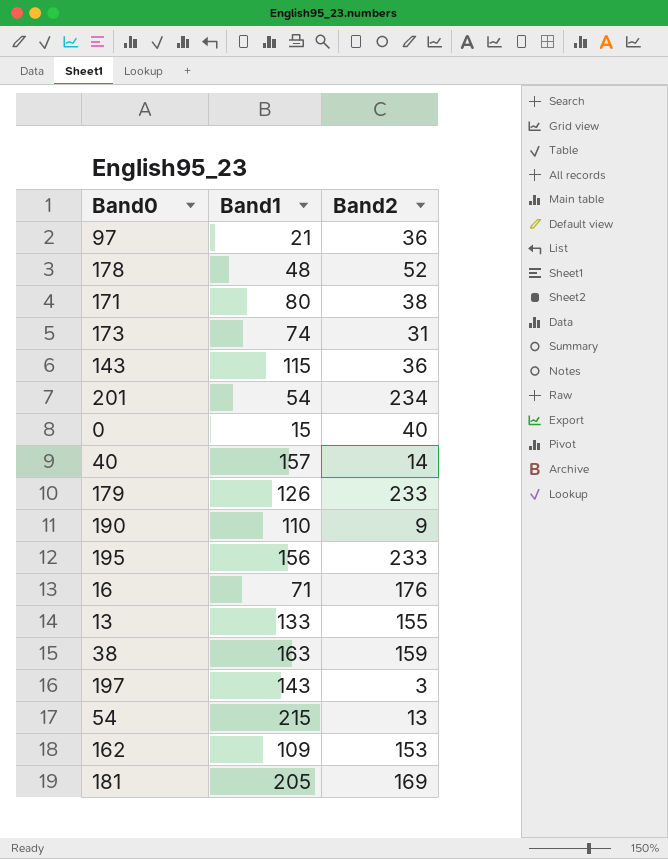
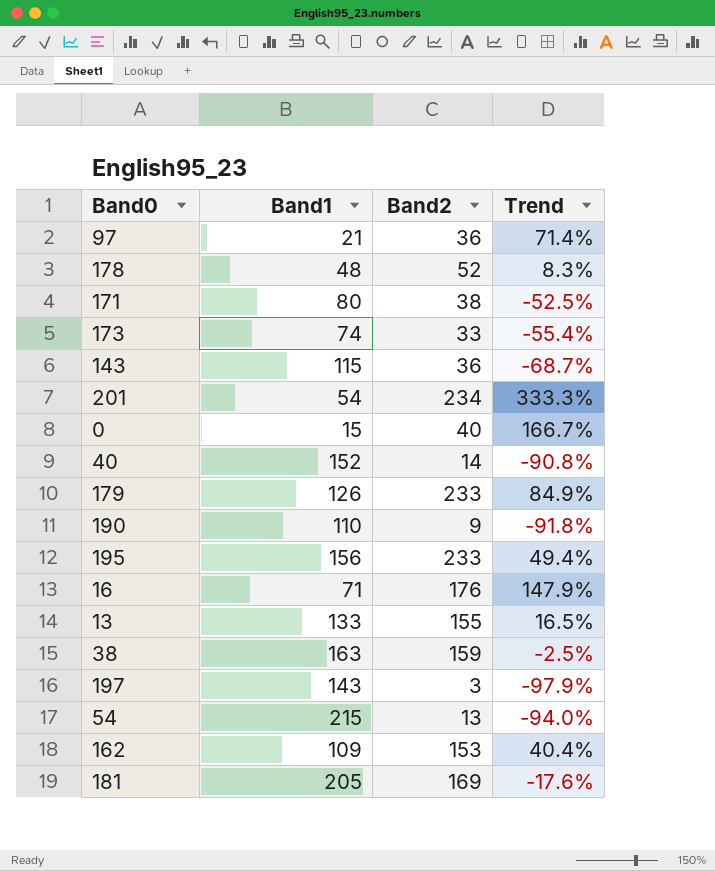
column Trend | formula: none -> ([Band2] - [Band1]) / [Band1]
173 | Band2: 31 -> 33
40 | Band1: 157 -> 152

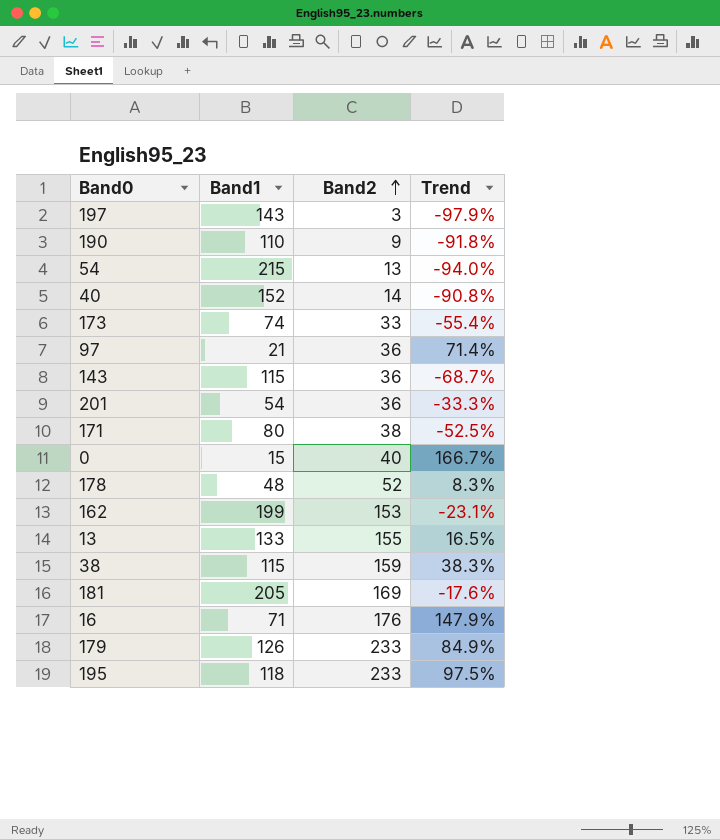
row order: none -> Band2 ascending
201 | Band2: 234 -> 36
201 | Trend: 333.3% -> -33.3%
162 | Band1: 109 -> 199
162 | Trend: 40.4% -> -23.1%
38 | Band1: 163 -> 115
38 | Trend: -2.5% -> 38.3%
195 | Band1: 156 -> 118
195 | Trend: 49.4% -> 97.5%

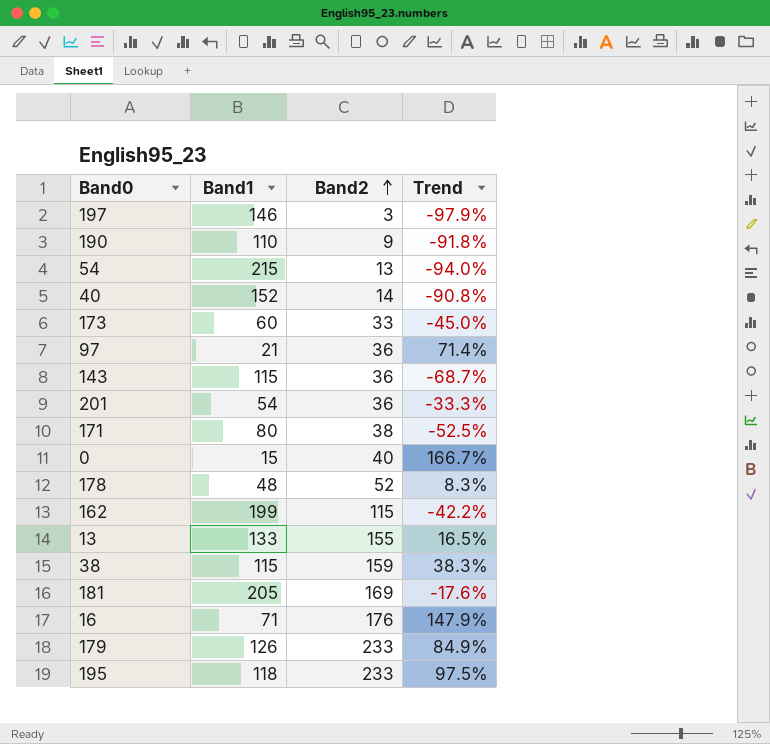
197 | Band1: 143 -> 146
173 | Band1: 74 -> 60
173 | Trend: -55.4% -> -45.0%
162 | Band2: 153 -> 115
162 | Trend: -23.1% -> -42.2%

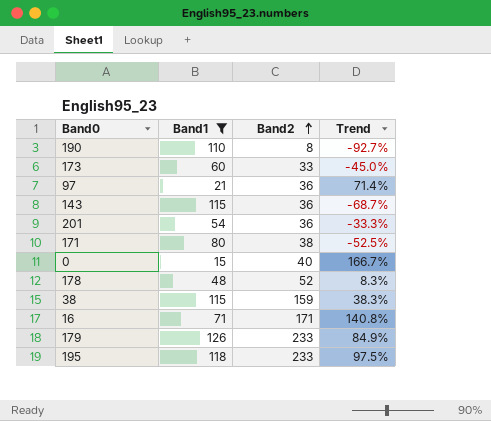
filter: none -> Band1 <= 126
190 | Band2: 9 -> 8
190 | Trend: -91.8% -> -92.7%
16 | Band2: 176 -> 171
16 | Trend: 147.9% -> 140.8%

